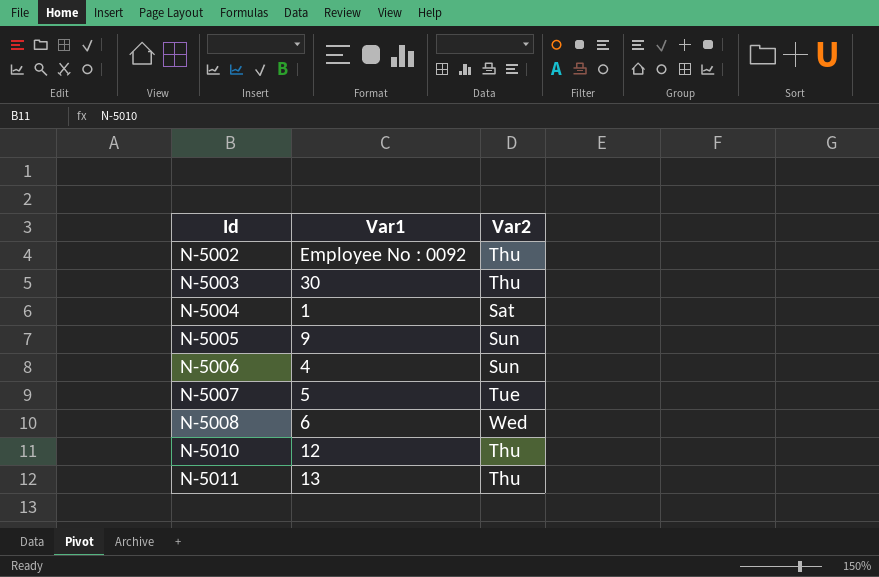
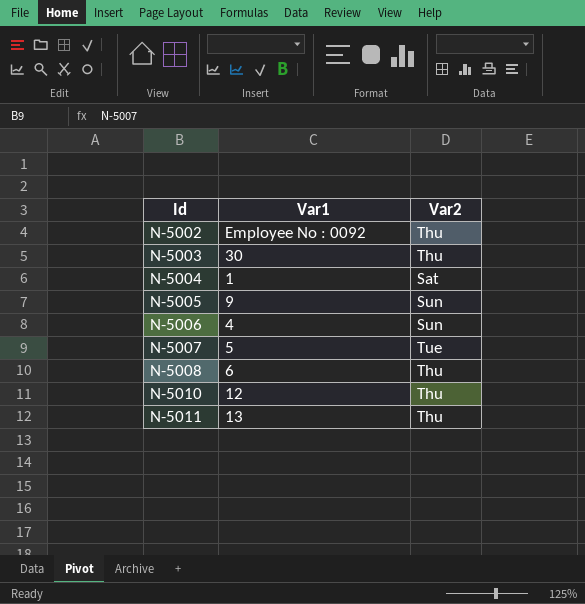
N-5008 | Var2: Wed -> Thu

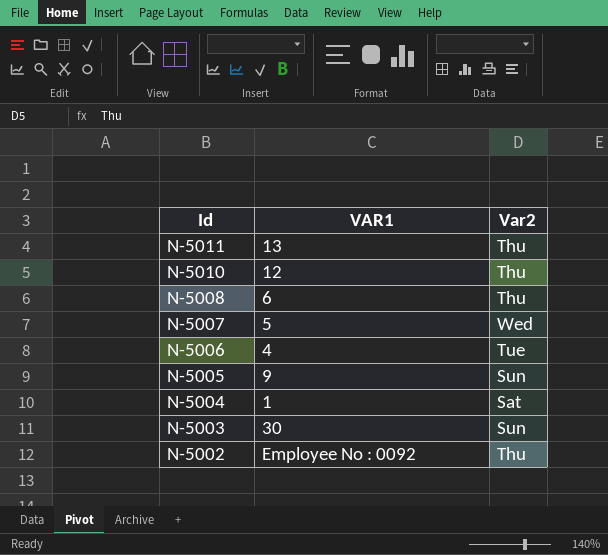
row order: Id ascending -> Id descending
column name: Var1 -> VAR1
N-5007 | Var2: Tue -> Wed
N-5006 | Var2: Sun -> Tue
N-5003 | Var2: Thu -> Sun

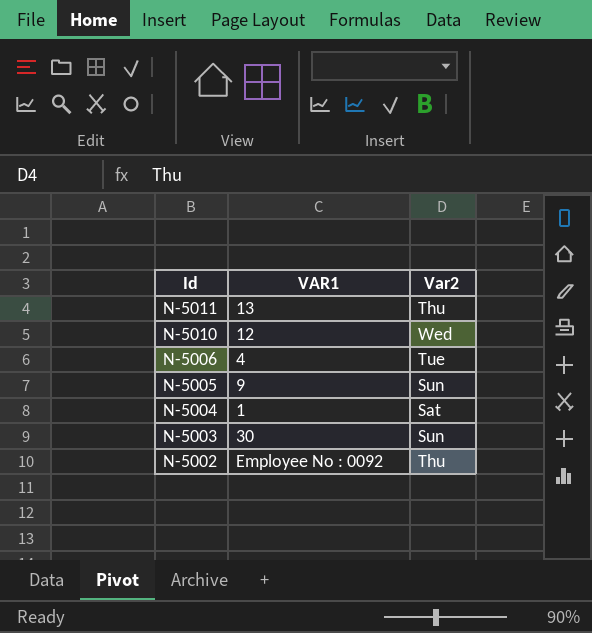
row N-5008: 6 | Thu -> none
row N-5007: 5 | Wed -> none
N-5010 | Var2: Thu -> Wed

